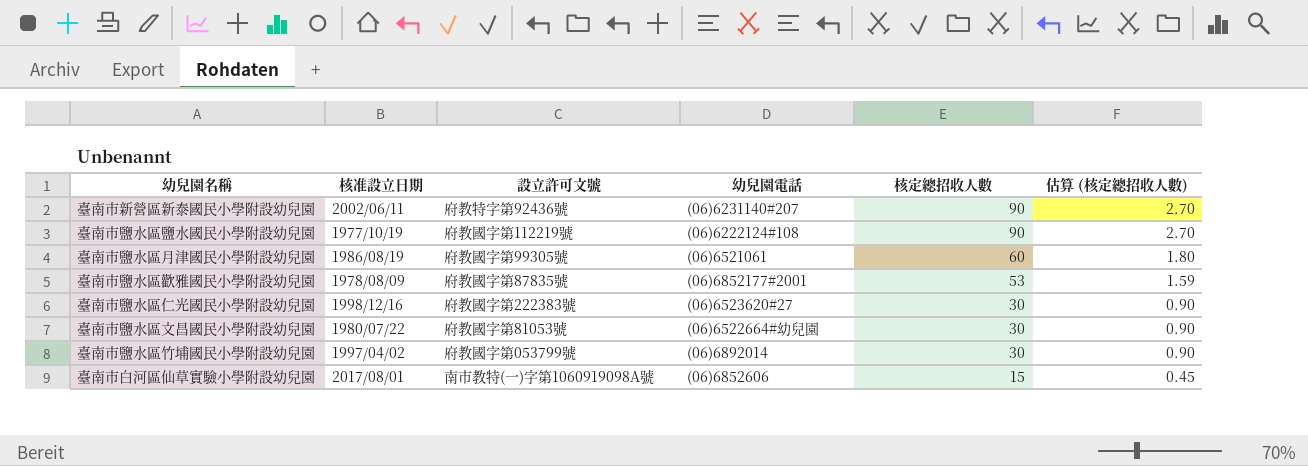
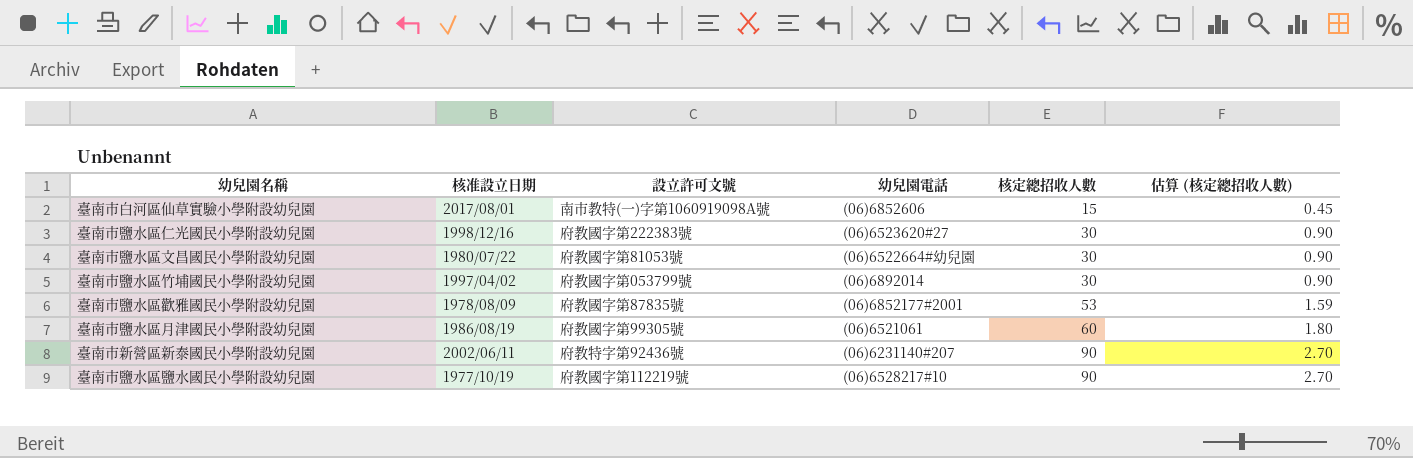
row order: 核定總招收人數 descending -> 核定總招收人數 ascending
臺南市鹽水區鹽水國民小學附設幼兒園 | 幼兒園電話: (06)6222124#108 -> (06)6528217#10

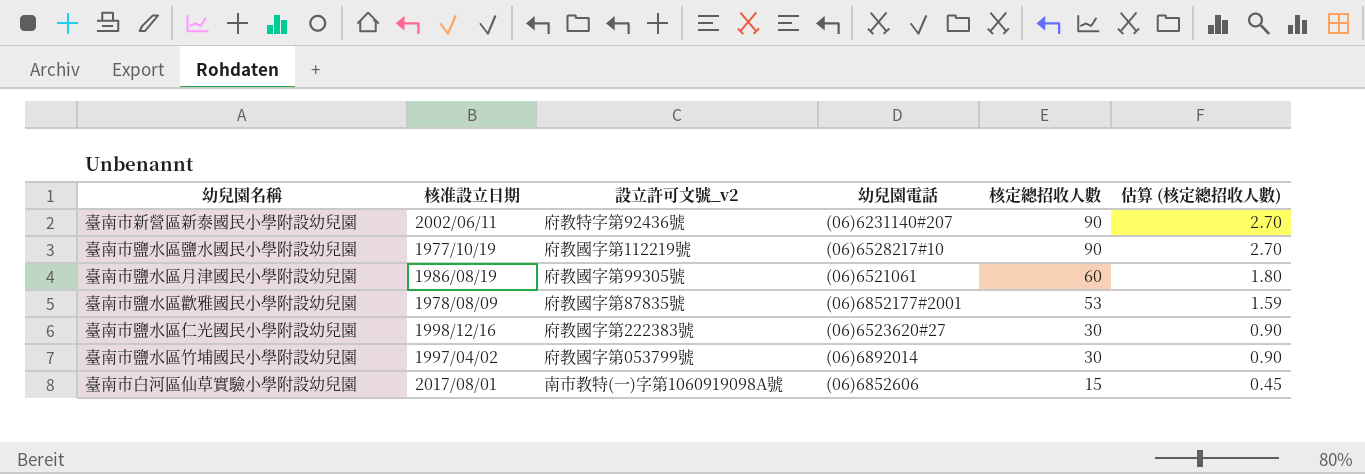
row order: 核定總招收人數 ascending -> 核定總招收人數 descending
column name: 設立許可文號 -> 設立許可文號_v2
row 臺南市鹽水區文昌國民小學附設幼兒園: 1980/07/22 | 府教國字第81053號 | (06)6522664#幼兒園 | 30 | 0.90 -> none

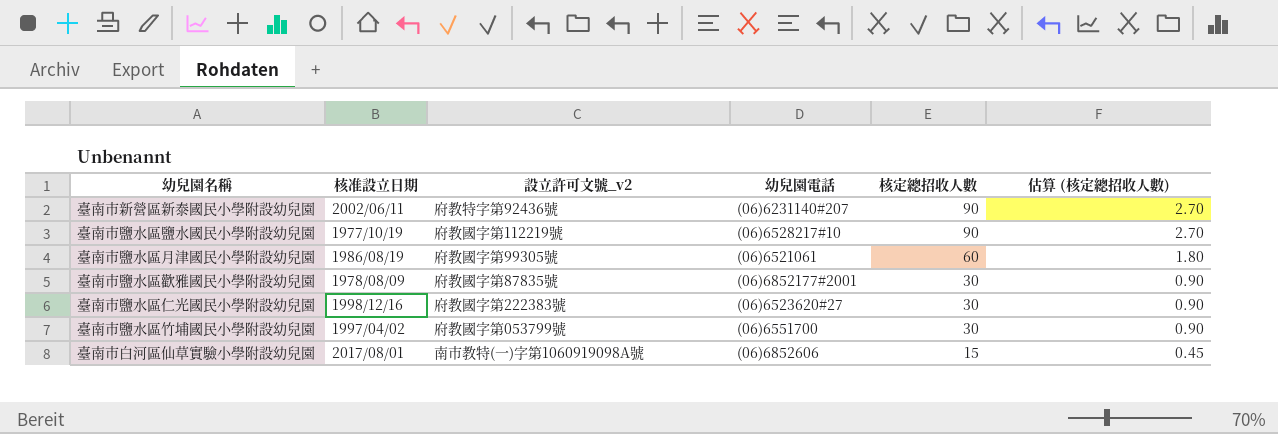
臺南市鹽水區歡雅國民小學附設幼兒園 | 核定總招收人數: 53 -> 30
臺南市鹽水區歡雅國民小學附設幼兒園 | 估算 (核定總招收人數): 1.59 -> 0.90
臺南市鹽水區竹埔國民小學附設幼兒園 | 幼兒園電話: (06)6892014 -> (06)6551700

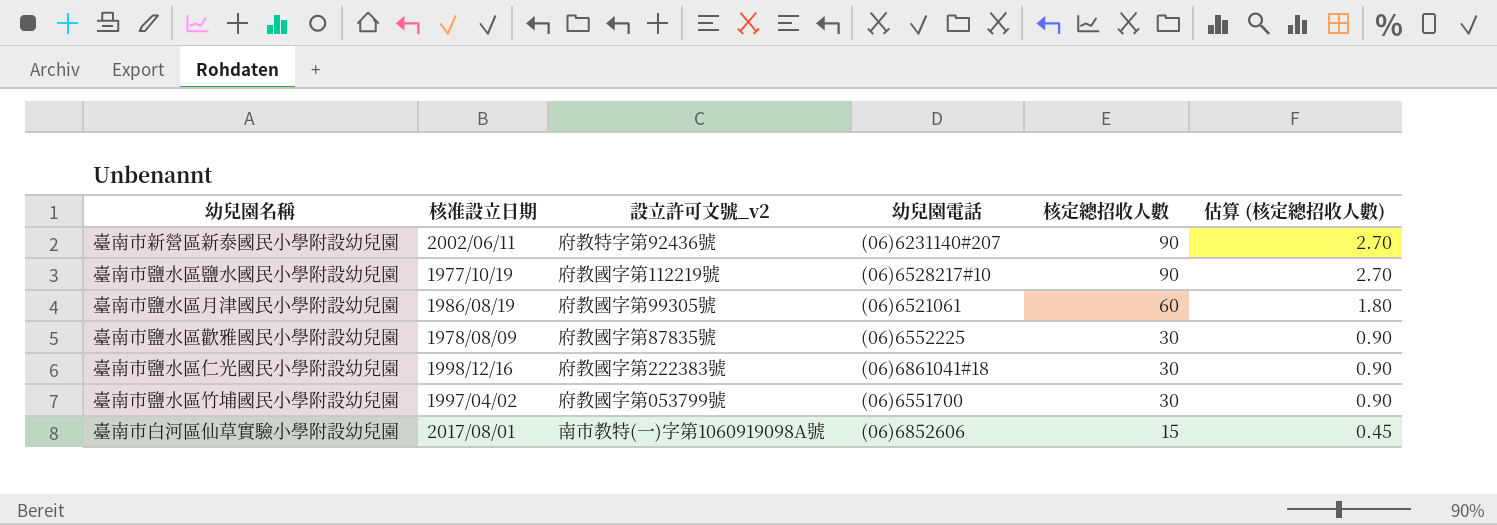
臺南市鹽水區歡雅國民小學附設幼兒園 | 幼兒園電話: (06)6852177#2001 -> (06)6552225
臺南市鹽水區仁光國民小學附設幼兒園 | 幼兒園電話: (06)6523620#27 -> (06)6861041#18

